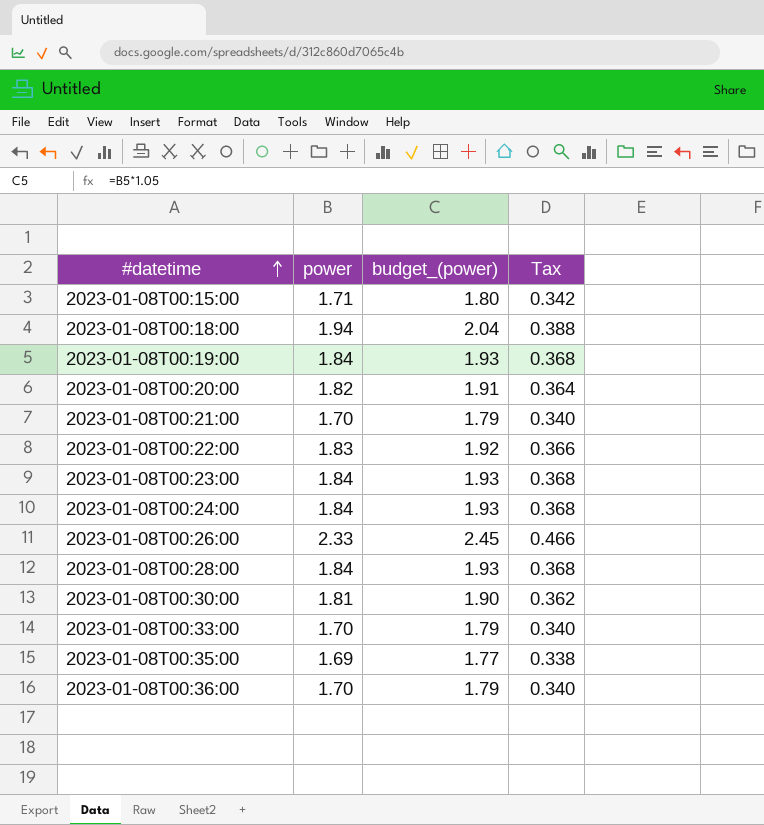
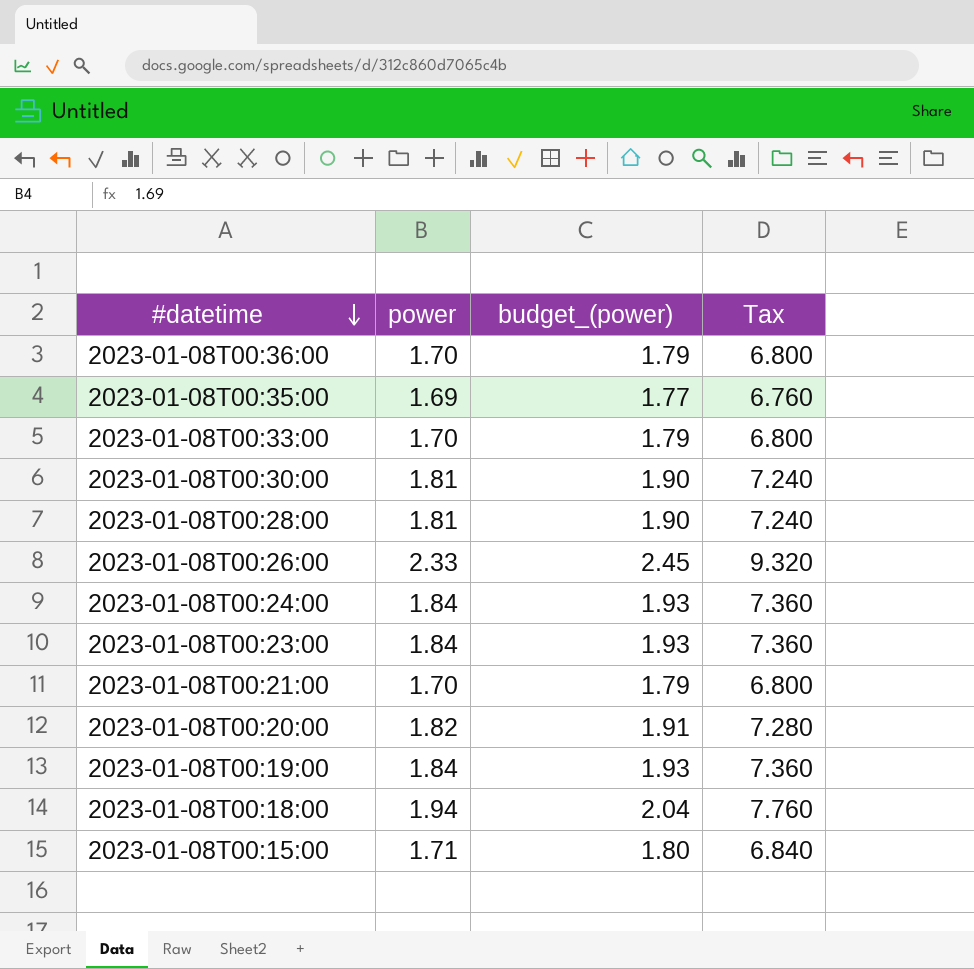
row order: #datetime ascending -> #datetime descending
column Tax | formula: [power] * 0.2 -> [power] * 4
row 2023-01-08T00:22:00: 1.83 | 1.92 | 0.366 -> none
2023-01-08T00:28:00 | power: 1.84 -> 1.81
2023-01-08T00:28:00 | budget_(power): 1.93 -> 1.90

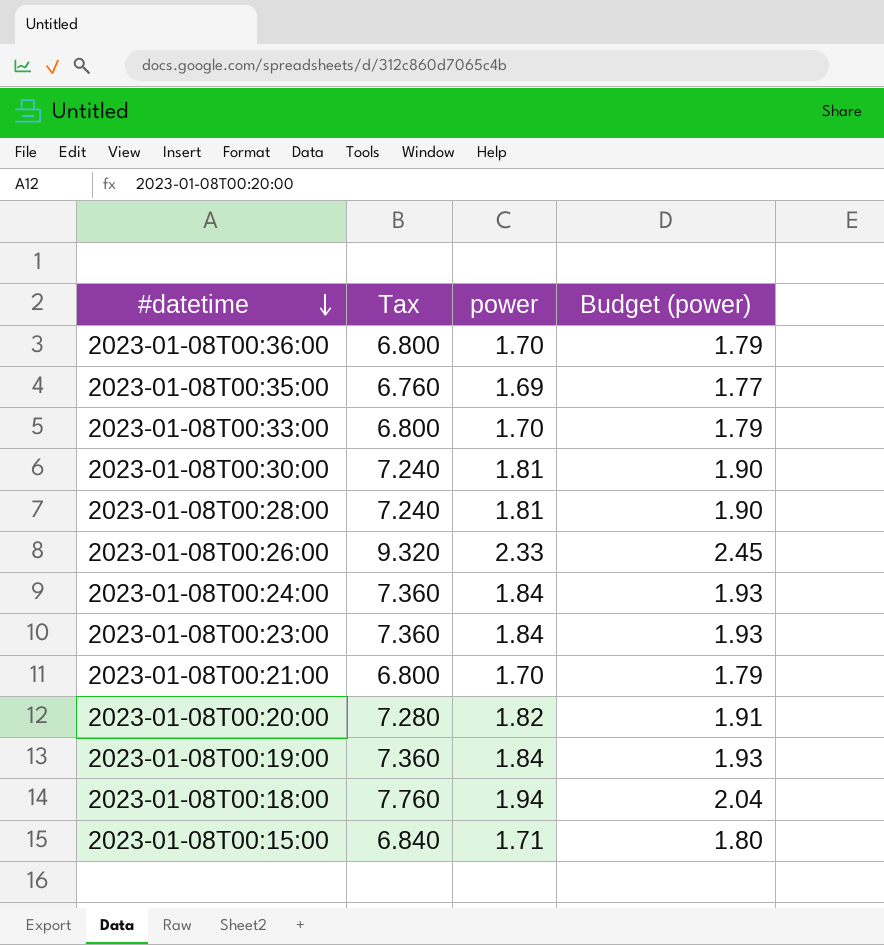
column Tax | position: 4 -> 2
column name: budget_(power) -> Budget (power)

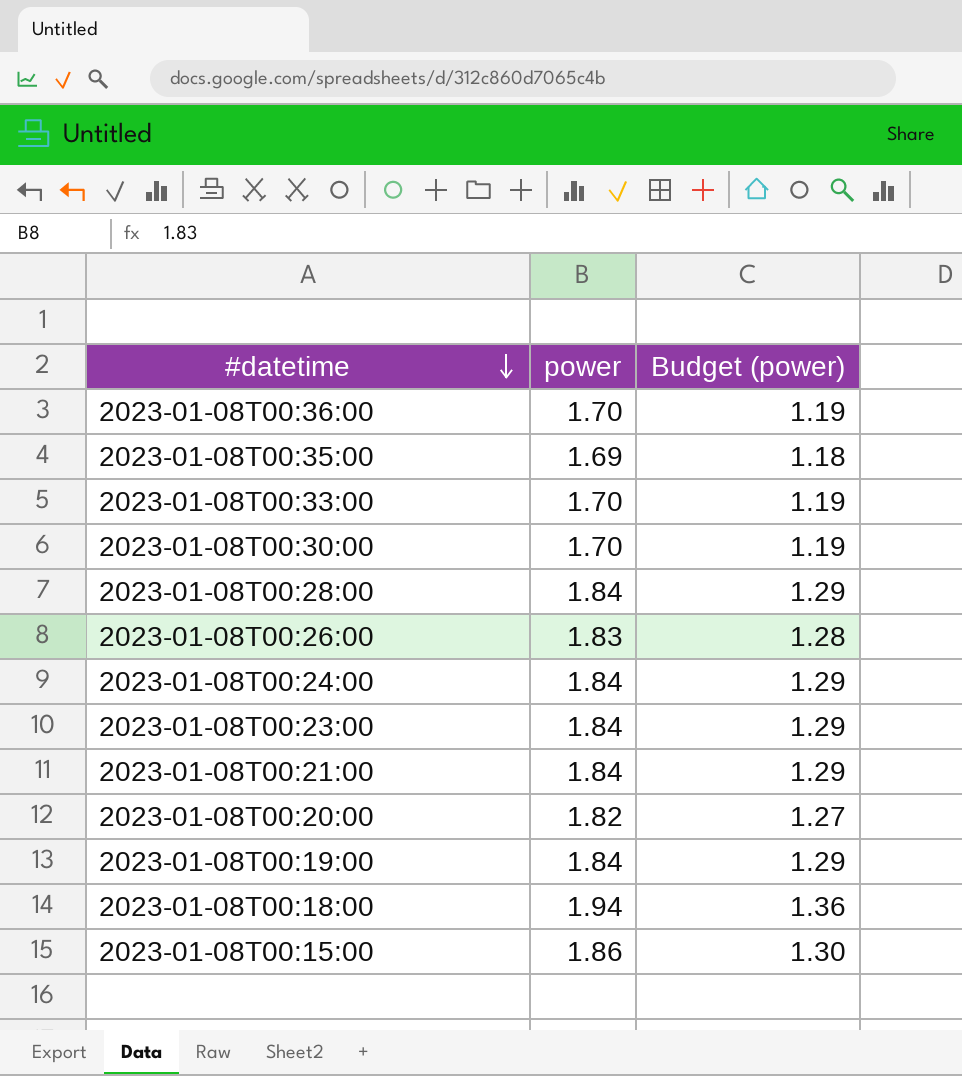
column Tax | formula: [power] * 4 -> none
column Budget (power) | formula: [power] * 1.05 -> [power] * 0.7
2023-01-08T00:30:00 | power: 1.81 -> 1.70
2023-01-08T00:28:00 | power: 1.81 -> 1.84
2023-01-08T00:26:00 | power: 2.33 -> 1.83
2023-01-08T00:21:00 | power: 1.70 -> 1.84
2023-01-08T00:15:00 | power: 1.71 -> 1.86

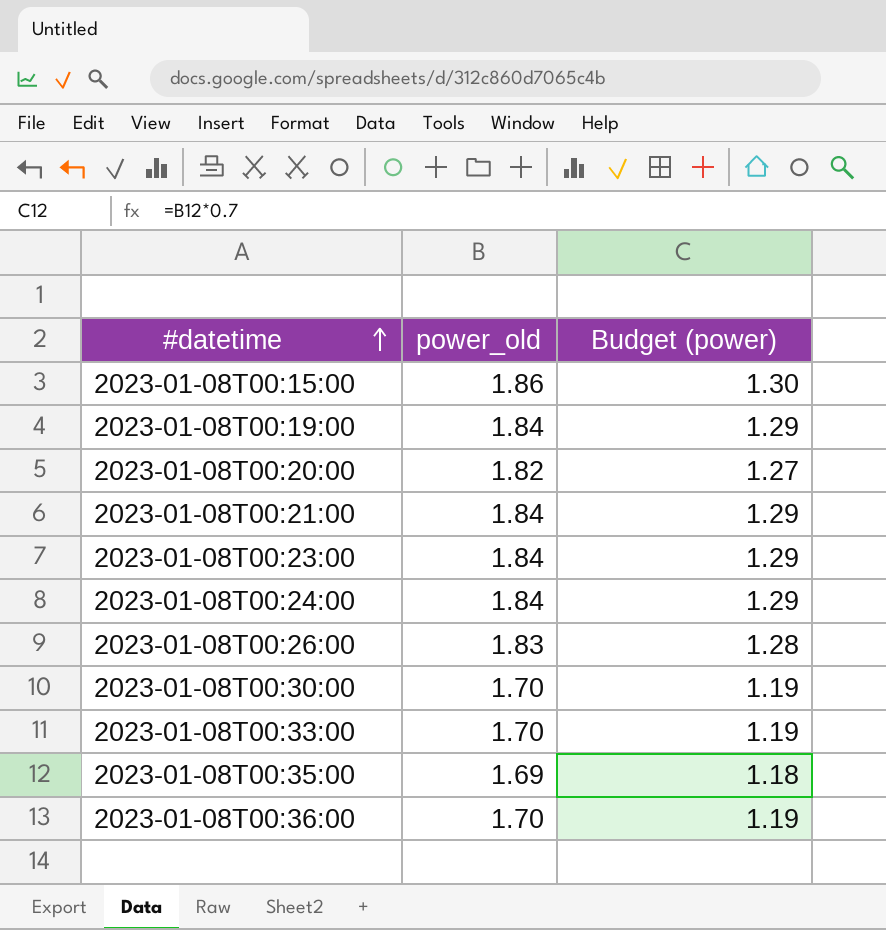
row order: #datetime descending -> #datetime ascending
column name: power -> power_old
row 2023-01-08T00:28:00: 1.84 | 1.29 -> none
row 2023-01-08T00:18:00: 1.94 | 1.36 -> none

